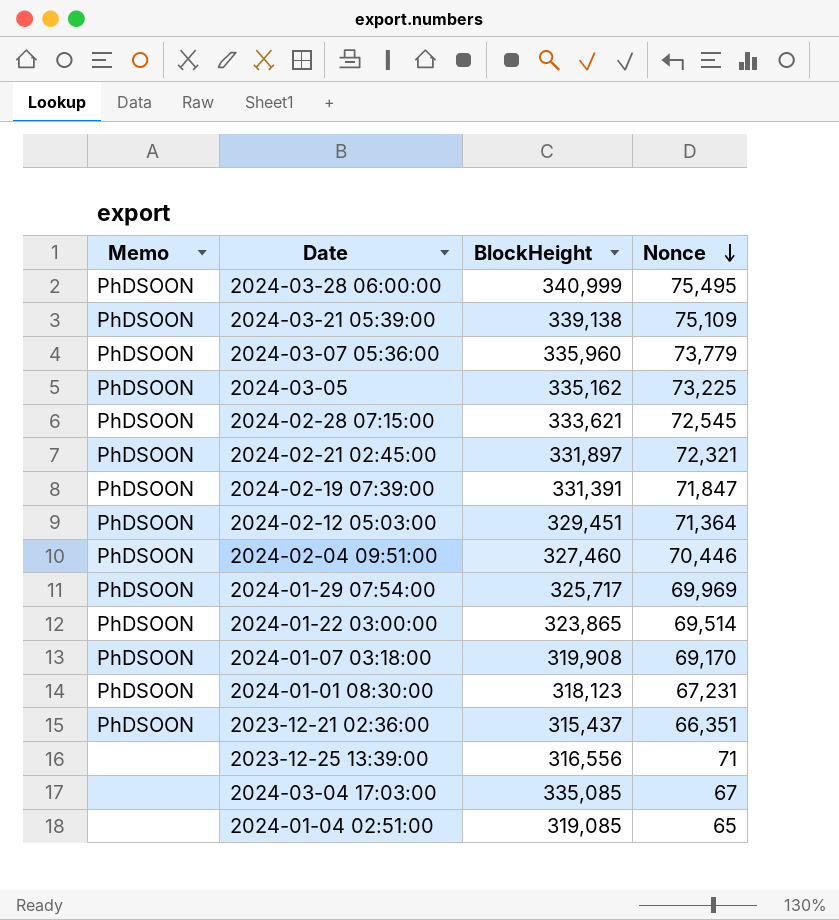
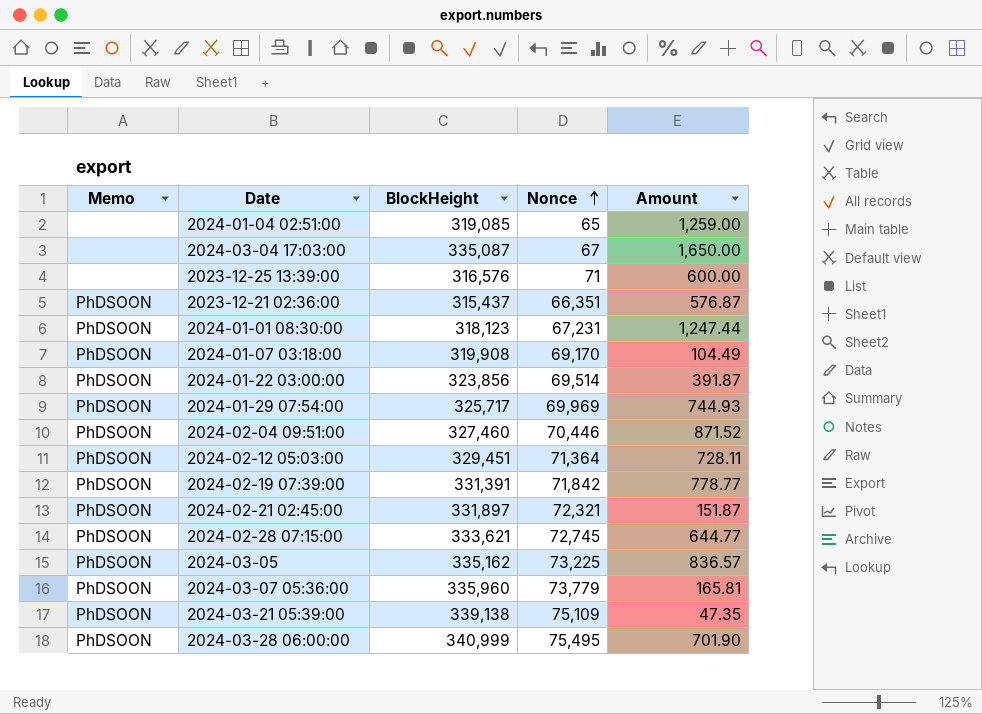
row order: Nonce descending -> Nonce ascending
column Amount | position: none -> 5
2024-03-04 17:03:00 | BlockHeight: 335,085 -> 335,087
2023-12-25 13:39:00 | BlockHeight: 316,556 -> 316,576
2024-01-22 03:00:00 | BlockHeight: 323,865 -> 323,856
2024-02-19 07:39:00 | Nonce: 71,847 -> 71,842
2024-02-28 07:15:00 | Nonce: 72,545 -> 72,745

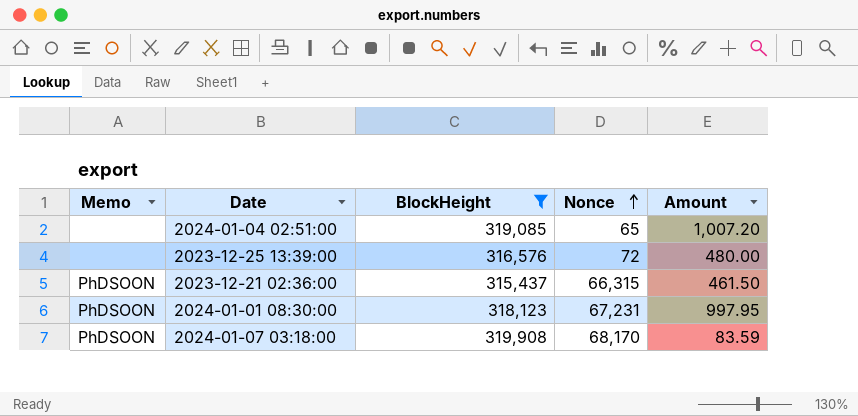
filter: none -> BlockHeight <= 319,908
2024-01-04 02:51:00 | Amount: 1,259.00 -> 1,007.20
2023-12-25 13:39:00 | Nonce: 71 -> 72
2023-12-25 13:39:00 | Amount: 600.00 -> 480.00
2023-12-21 02:36:00 | Nonce: 66,351 -> 66,315
2023-12-21 02:36:00 | Amount: 576.87 -> 461.50
2024-01-01 08:30:00 | Amount: 1,247.44 -> 997.95
2024-01-07 03:18:00 | Nonce: 69,170 -> 68,170
2024-01-07 03:18:00 | Amount: 104.49 -> 83.59

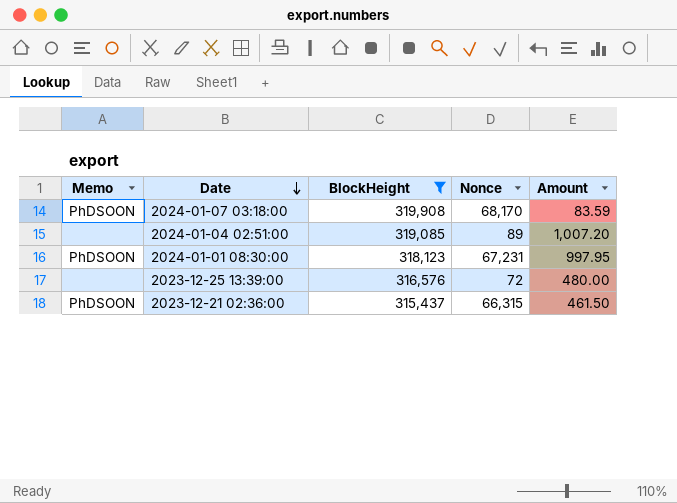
row order: Nonce ascending -> Date descending
2024-01-04 02:51:00 | Nonce: 65 -> 89

